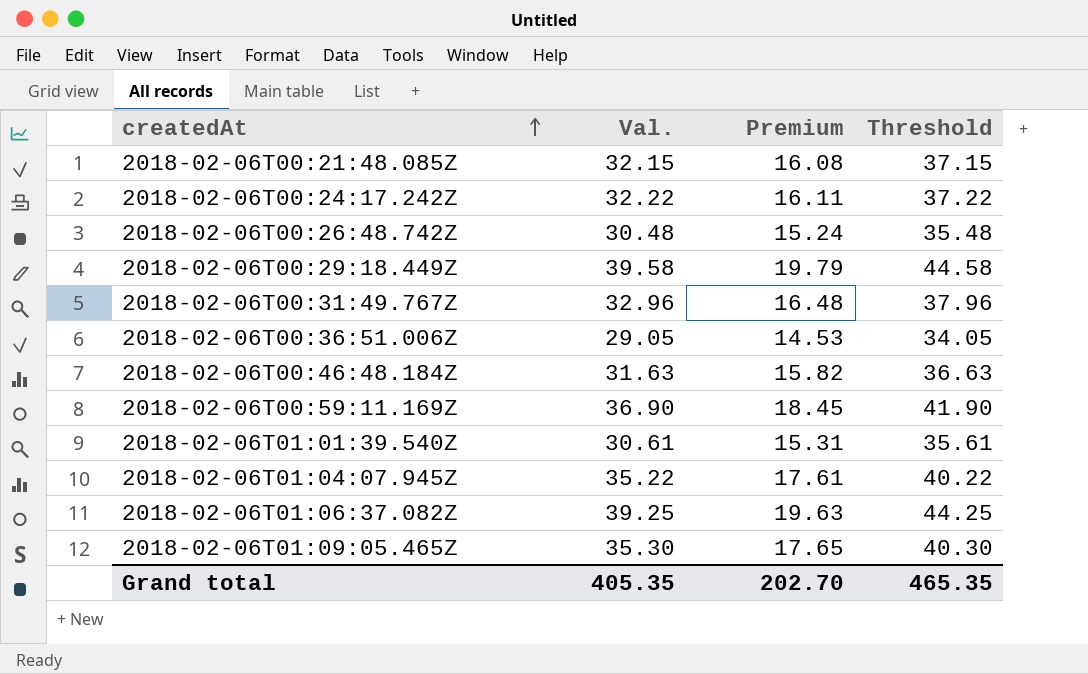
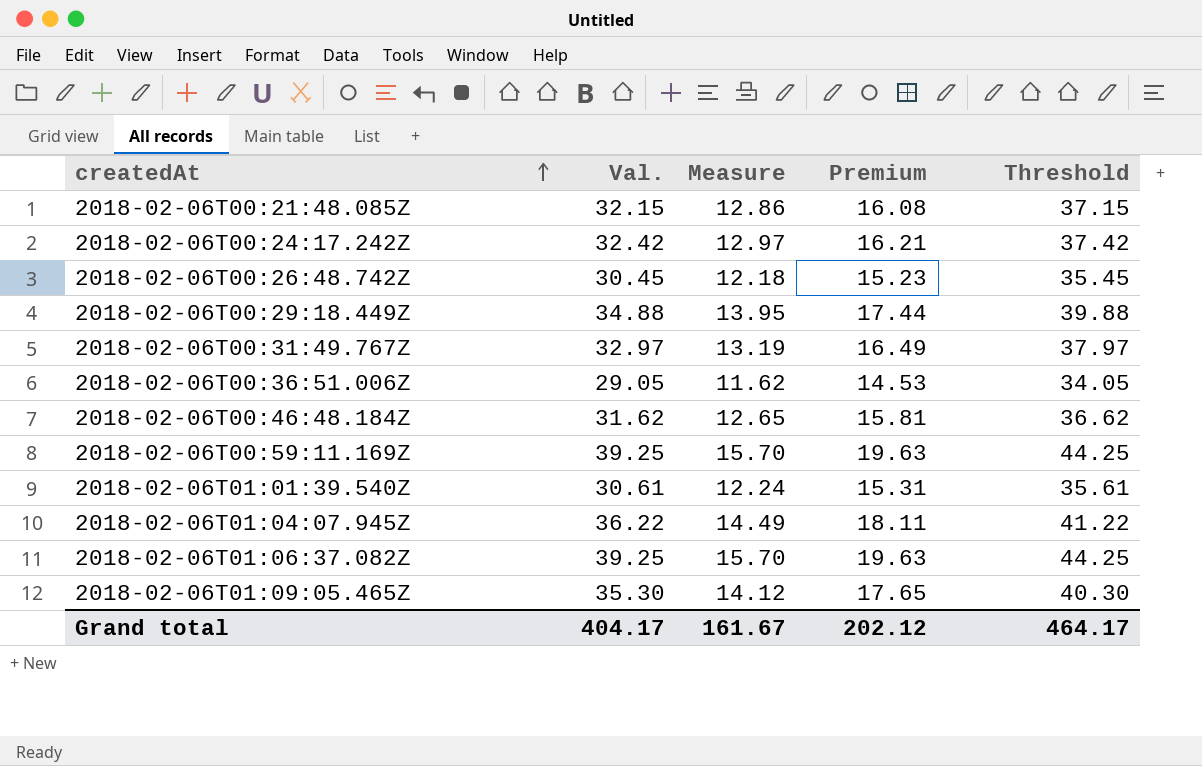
column Measure | formula: none -> [Val.] * 0.4
2018-02-06T00:24:17.242Z | Val.: 32.22 -> 32.42
2018-02-06T00:24:17.242Z | Premium: 16.11 -> 16.21
2018-02-06T00:24:17.242Z | Threshold: 37.22 -> 37.42
2018-02-06T00:26:48.742Z | Val.: 30.48 -> 30.45
2018-02-06T00:26:48.742Z | Premium: 15.24 -> 15.23
2018-02-06T00:26:48.742Z | Threshold: 35.48 -> 35.45
2018-02-06T00:29:18.449Z | Val.: 39.58 -> 34.88
2018-02-06T00:29:18.449Z | Premium: 19.79 -> 17.44
2018-02-06T00:29:18.449Z | Threshold: 44.58 -> 39.88
2018-02-06T00:31:49.767Z | Val.: 32.96 -> 32.97
2018-02-06T00:31:49.767Z | Premium: 16.48 -> 16.49
2018-02-06T00:31:49.767Z | Threshold: 37.96 -> 37.97
2018-02-06T00:46:48.184Z | Val.: 31.63 -> 31.62
2018-02-06T00:46:48.184Z | Premium: 15.82 -> 15.81
2018-02-06T00:46:48.184Z | Threshold: 36.63 -> 36.62
2018-02-06T00:59:11.169Z | Val.: 36.90 -> 39.25
2018-02-06T00:59:11.169Z | Premium: 18.45 -> 19.63
2018-02-06T00:59:11.169Z | Threshold: 41.90 -> 44.25
2018-02-06T01:04:07.945Z | Val.: 35.22 -> 36.22
2018-02-06T01:04:07.945Z | Premium: 17.61 -> 18.11
2018-02-06T01:04:07.945Z | Threshold: 40.22 -> 41.22
Grand total | Val.: 405.35 -> 404.17
Grand total | Premium: 202.70 -> 202.12
Grand total | Threshold: 465.35 -> 464.17

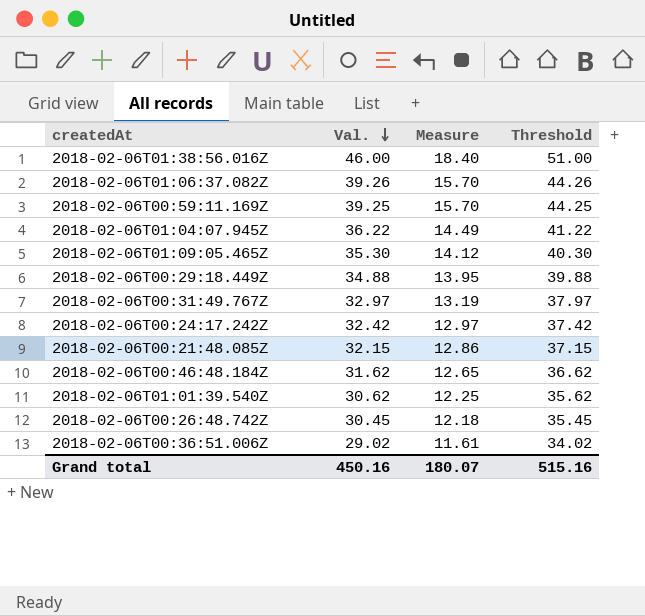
row order: createdAt ascending -> Val. descending
column Premium | formula: [Val.] * 0.5 -> none
row 2018-02-06T01:38:56.016Z: none -> 46.00 | 18.40 | 51.00
2018-02-06T01:06:37.082Z | Val.: 39.25 -> 39.26
2018-02-06T01:06:37.082Z | Threshold: 44.25 -> 44.26
2018-02-06T01:01:39.540Z | Val.: 30.61 -> 30.62
2018-02-06T01:01:39.540Z | Measure: 12.24 -> 12.25
2018-02-06T01:01:39.540Z | Threshold: 35.61 -> 35.62
2018-02-06T00:36:51.006Z | Val.: 29.05 -> 29.02
2018-02-06T00:36:51.006Z | Measure: 11.62 -> 11.61
2018-02-06T00:36:51.006Z | Threshold: 34.05 -> 34.02
Grand total | Val.: 404.17 -> 450.16
Grand total | Measure: 161.67 -> 180.07
Grand total | Threshold: 464.17 -> 515.16

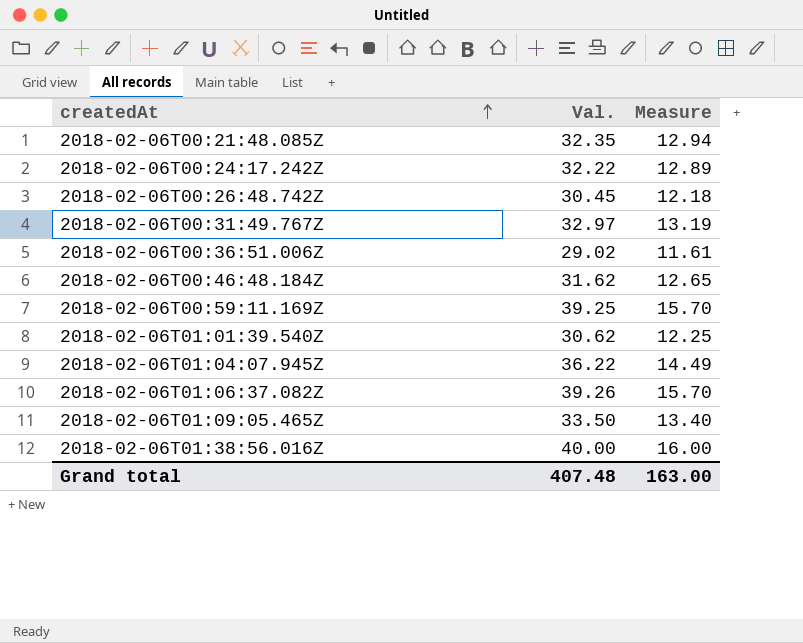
row order: Val. descending -> createdAt ascending
column Threshold | formula: [Val.] + 5 -> none
row 2018-02-06T00:29:18.449Z: 34.88 | 13.95 | 39.88 -> none
2018-02-06T00:21:48.085Z | Val.: 32.15 -> 32.35
2018-02-06T00:21:48.085Z | Measure: 12.86 -> 12.94
2018-02-06T00:24:17.242Z | Val.: 32.42 -> 32.22
2018-02-06T00:24:17.242Z | Measure: 12.97 -> 12.89
2018-02-06T01:09:05.465Z | Val.: 35.30 -> 33.50
2018-02-06T01:09:05.465Z | Measure: 14.12 -> 13.40
2018-02-06T01:38:56.016Z | Val.: 46.00 -> 40.00
2018-02-06T01:38:56.016Z | Measure: 18.40 -> 16.00
Grand total | Val.: 450.16 -> 407.48
Grand total | Measure: 180.07 -> 163.00

